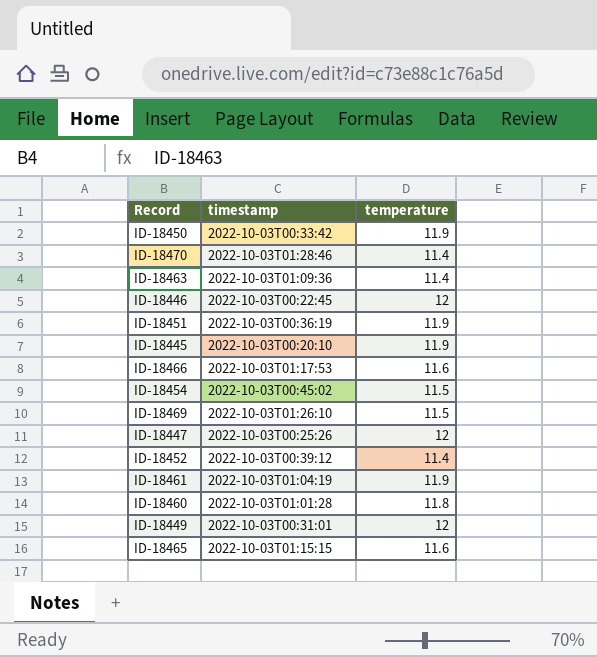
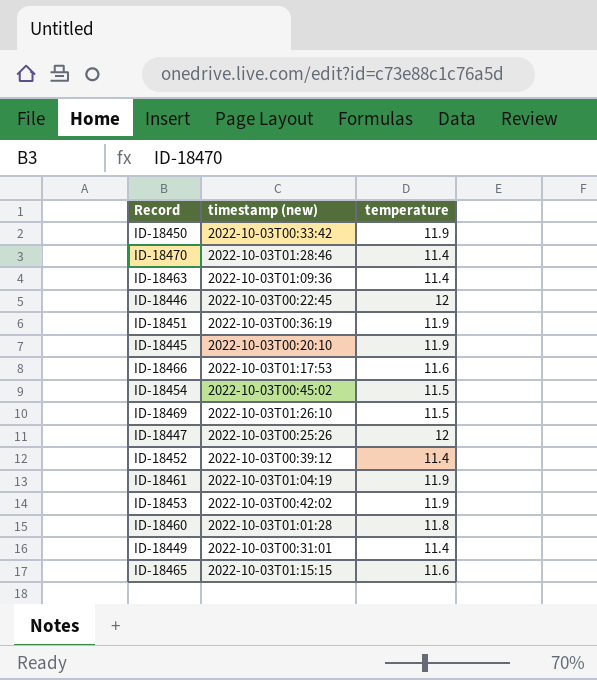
column name: timestamp -> timestamp (new)
row ID-18453: none -> 2022-10-03T00:42:02 | 11.9
ID-18449 | temperature: 12 -> 11.4

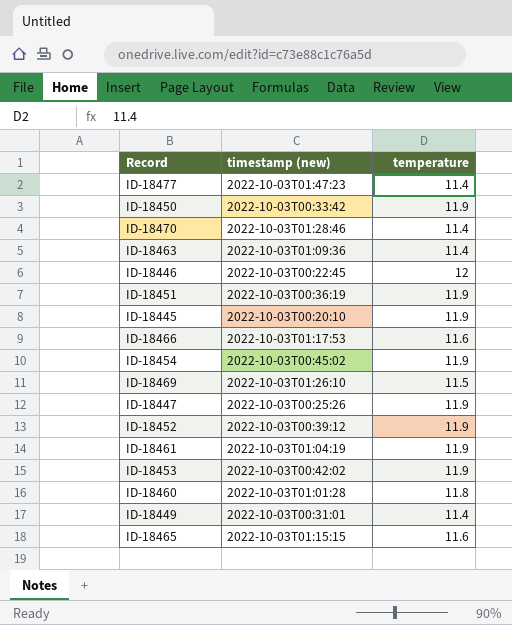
row ID-18477: none -> 2022-10-03T01:47:23 | 11.4
ID-18454 | temperature: 11.5 -> 11.9
ID-18447 | temperature: 12 -> 11.9
ID-18452 | temperature: 11.4 -> 11.9

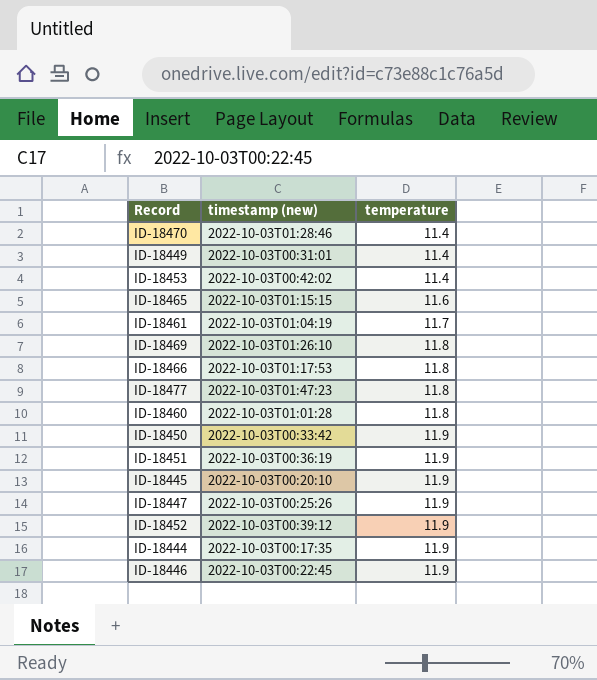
row order: none -> temperature ascending
row ID-18463: 2022-10-03T01:09:36 | 11.4 -> none
row ID-18454: 2022-10-03T00:45:02 | 11.9 -> none
ID-18453 | temperature: 11.9 -> 11.4
ID-18461 | temperature: 11.9 -> 11.7
ID-18469 | temperature: 11.5 -> 11.8
ID-18466 | temperature: 11.6 -> 11.8
ID-18477 | temperature: 11.4 -> 11.8
row ID-18444: none -> 2022-10-03T00:17:35 | 11.9
ID-18446 | temperature: 12 -> 11.9

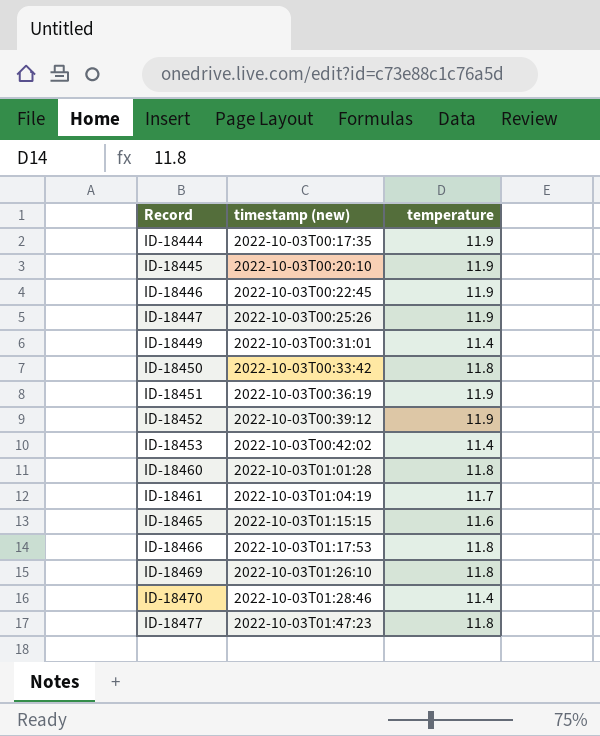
row order: temperature ascending -> Record ascending
ID-18450 | temperature: 11.9 -> 11.8

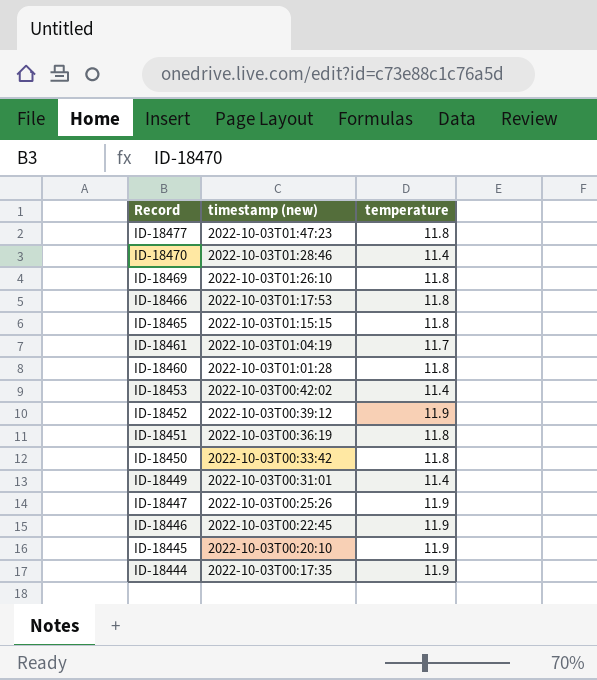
row order: Record ascending -> Record descending
ID-18465 | temperature: 11.6 -> 11.8
ID-18451 | temperature: 11.9 -> 11.8

